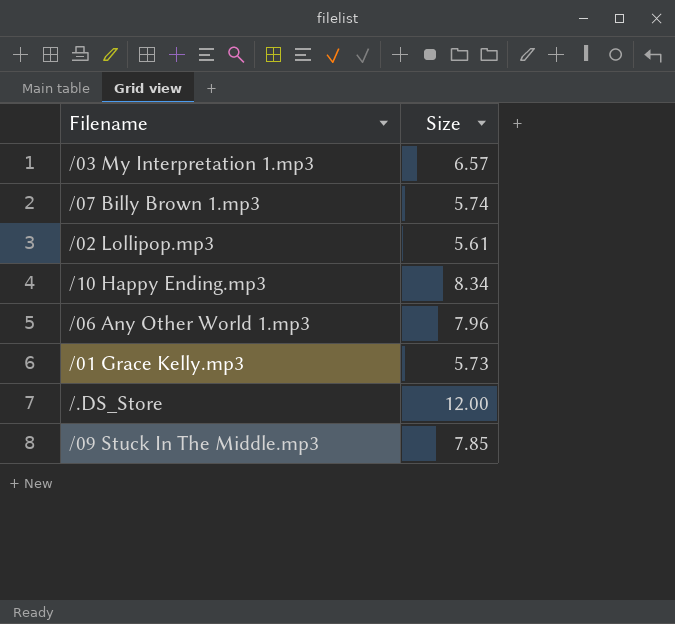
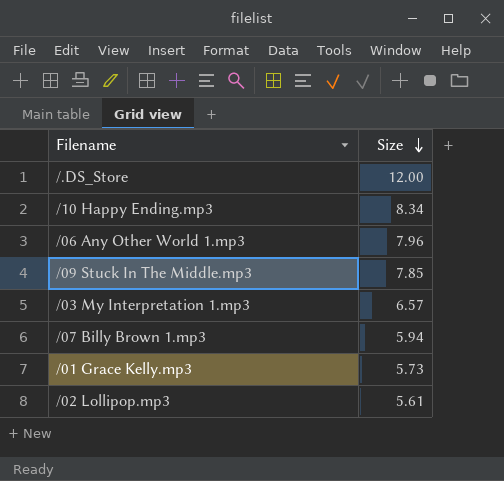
row order: none -> Size descending
/07 Billy Brown 1.mp3 | Size: 5.74 -> 5.94

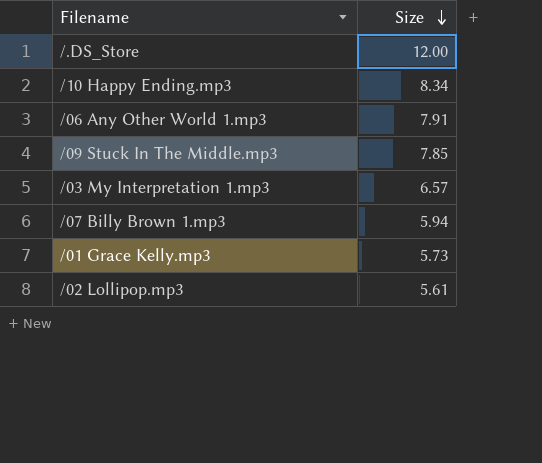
/06 Any Other World 1.mp3 | Size: 7.96 -> 7.91

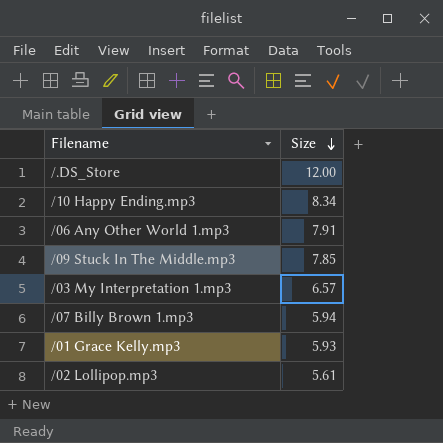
/01 Grace Kelly.mp3 | Size: 5.73 -> 5.93

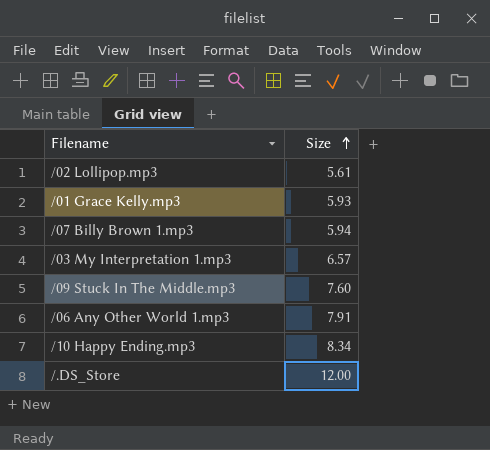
row order: Size descending -> Size ascending
/09 Stuck In The Middle.mp3 | Size: 7.85 -> 7.60

